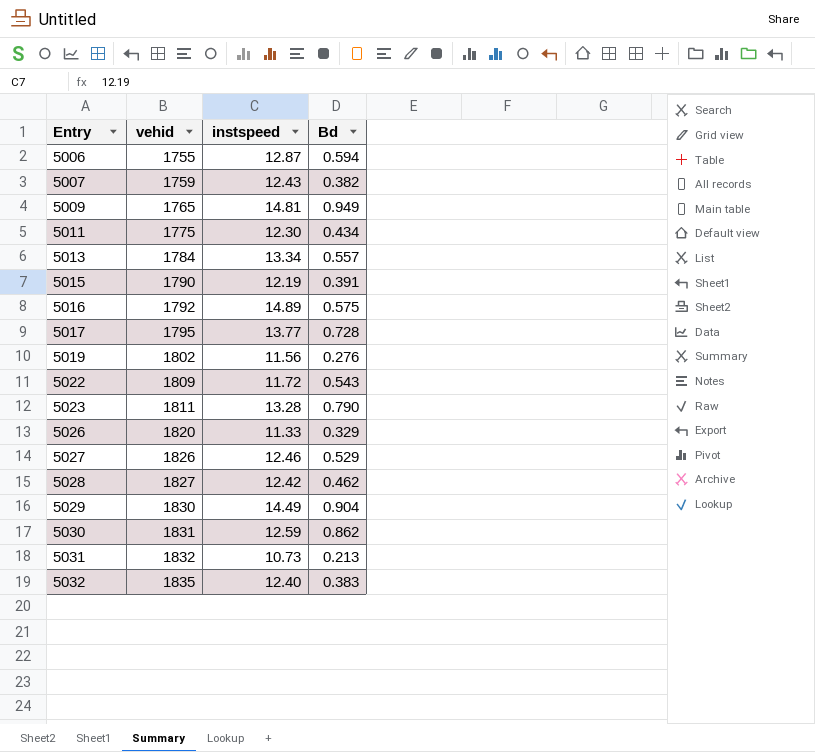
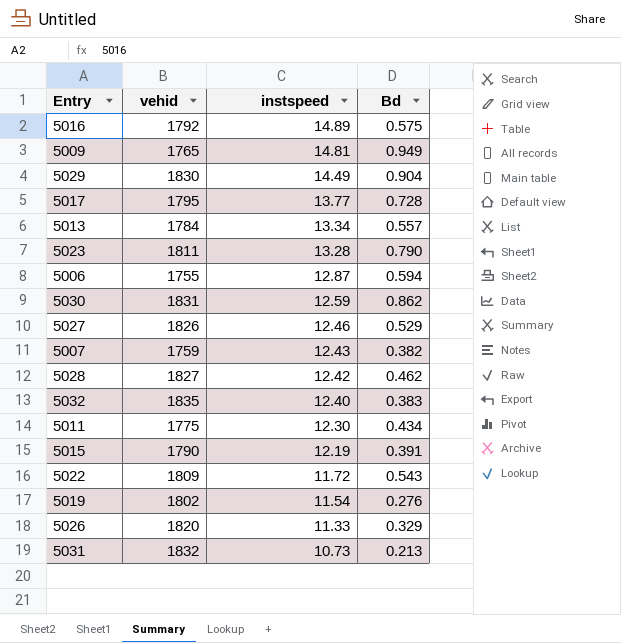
row order: Entry ascending -> instspeed descending
5019 | instspeed: 11.56 -> 11.54

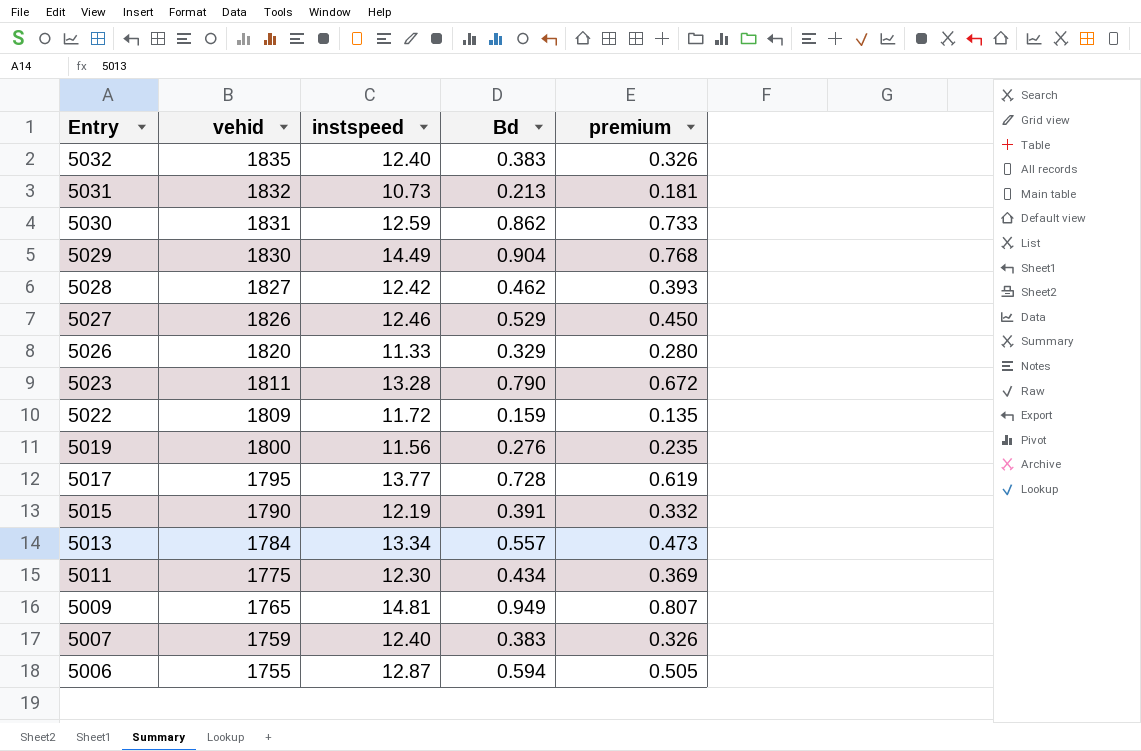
row order: instspeed descending -> Entry descending
column premium | formula: none -> [Bd] * 0.85
row 5016: 1792 | 14.89 | 0.575 -> none
5022 | Bd: 0.543 -> 0.159
5019 | vehid: 1802 -> 1800
5019 | instspeed: 11.54 -> 11.56
5007 | instspeed: 12.43 -> 12.40
5007 | Bd: 0.382 -> 0.383

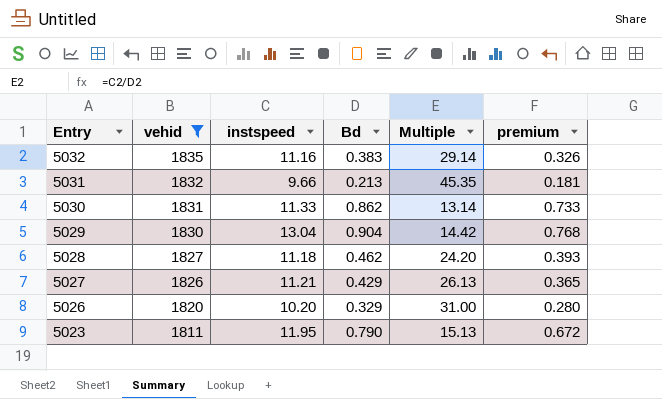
filter: none -> vehid >= 1811
column Multiple | formula: none -> [instspeed] / [Bd]
5032 | instspeed: 12.40 -> 11.16
5031 | instspeed: 10.73 -> 9.66
5030 | instspeed: 12.59 -> 11.33
5029 | instspeed: 14.49 -> 13.04
5028 | instspeed: 12.42 -> 11.18
5027 | instspeed: 12.46 -> 11.21
5027 | Bd: 0.529 -> 0.429
5027 | premium: 0.450 -> 0.365
5026 | instspeed: 11.33 -> 10.20
5023 | instspeed: 13.28 -> 11.95

